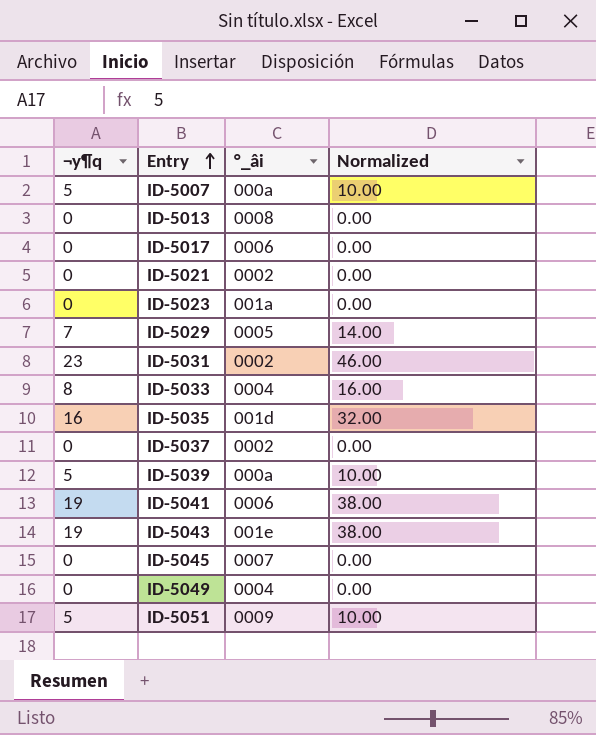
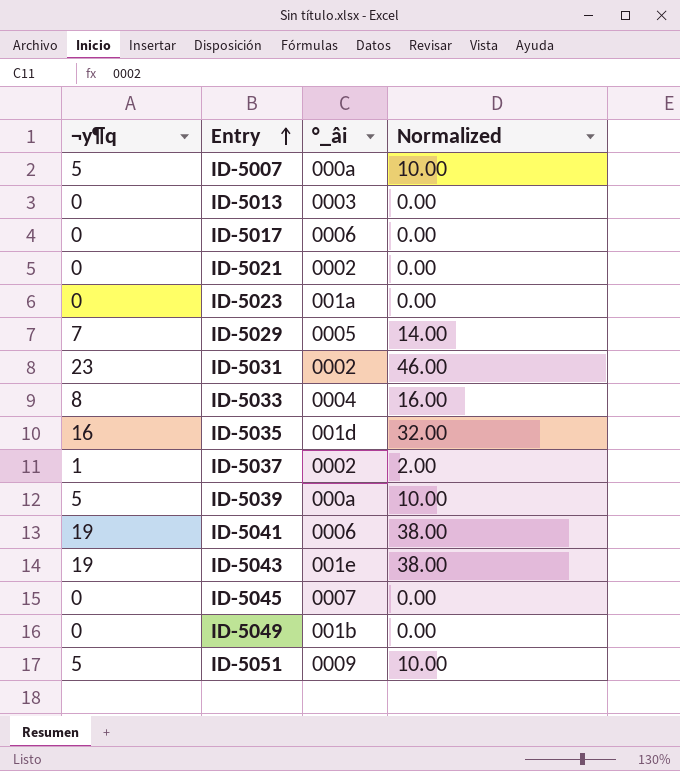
ID-5013 | °_âi: 0008 -> 0003
ID-5037 | ¬y¶q: 0 -> 1
ID-5037 | Normalized: 0.00 -> 2.00
ID-5049 | °_âi: 0004 -> 001b

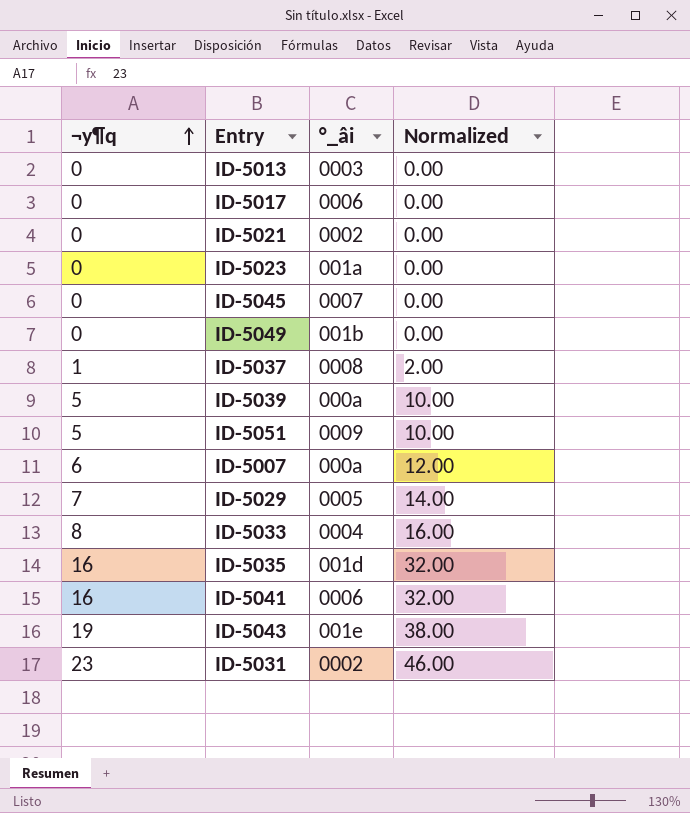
row order: Entry ascending -> ¬y¶q ascending
ID-5037 | °_âi: 0002 -> 0008
ID-5007 | ¬y¶q: 5 -> 6
ID-5007 | Normalized: 10.00 -> 12.00
ID-5041 | ¬y¶q: 19 -> 16
ID-5041 | Normalized: 38.00 -> 32.00

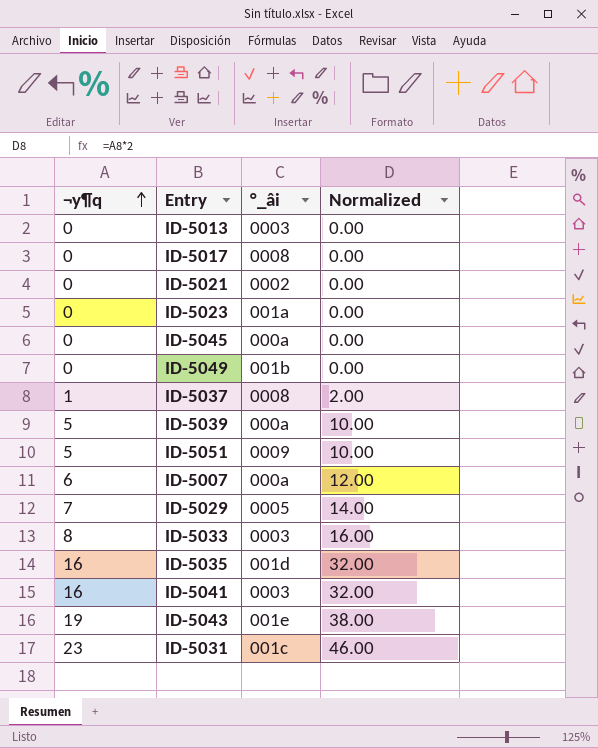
ID-5017 | °_âi: 0006 -> 0008
ID-5045 | °_âi: 0007 -> 000a
ID-5033 | °_âi: 0004 -> 0003
ID-5041 | °_âi: 0006 -> 0003
ID-5031 | °_âi: 0002 -> 001c

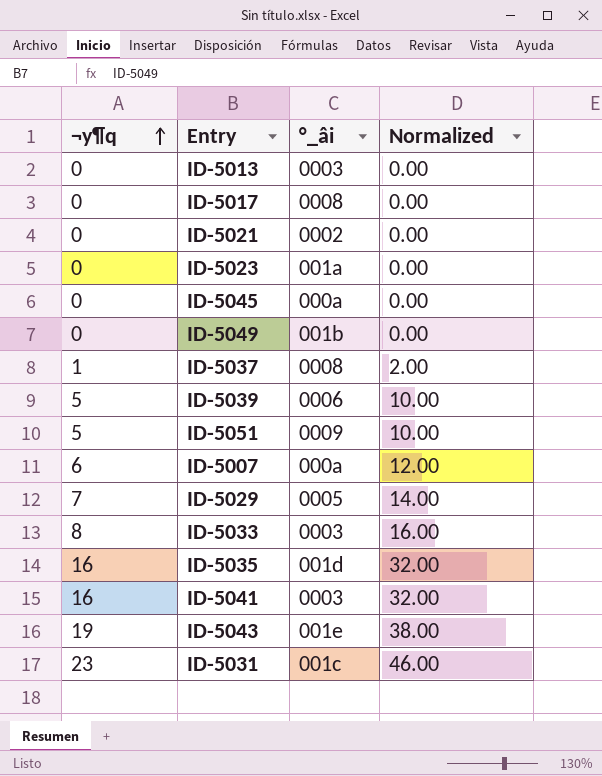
ID-5039 | °_âi: 000a -> 0006

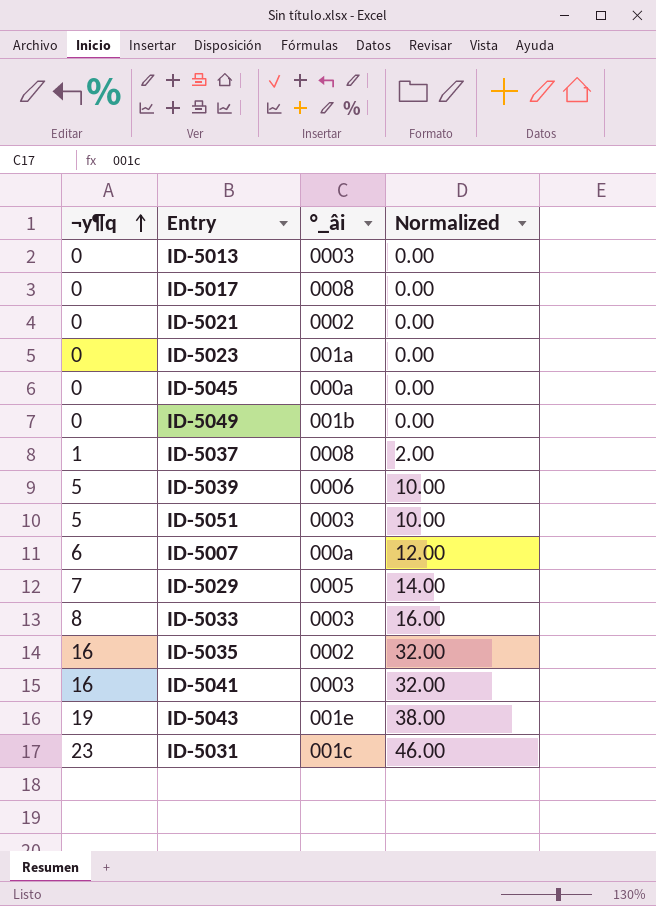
ID-5051 | °_âi: 0009 -> 0003
ID-5035 | °_âi: 001d -> 0002

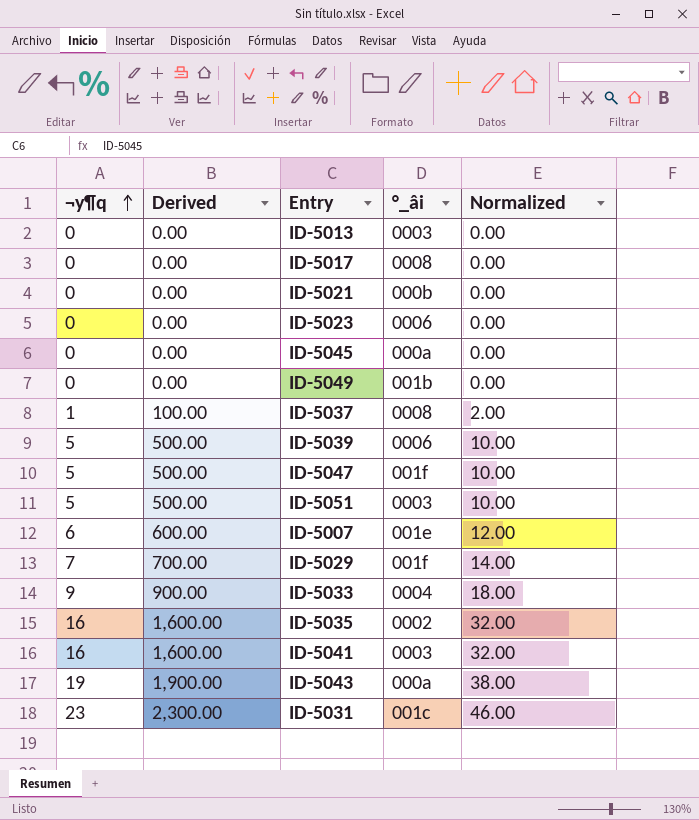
column Derived | formula: none -> [¬y¶q] * 100
ID-5021 | °_âi: 0002 -> 000b
ID-5023 | °_âi: 001a -> 0006
row ID-5047: none -> 5 | 500.00 | 001f | 10.00
ID-5007 | °_âi: 000a -> 001e
ID-5029 | °_âi: 0005 -> 001f
ID-5033 | ¬y¶q: 8 -> 9
ID-5033 | °_âi: 0003 -> 0004
ID-5033 | Normalized: 16.00 -> 18.00
ID-5043 | °_âi: 001e -> 000a

